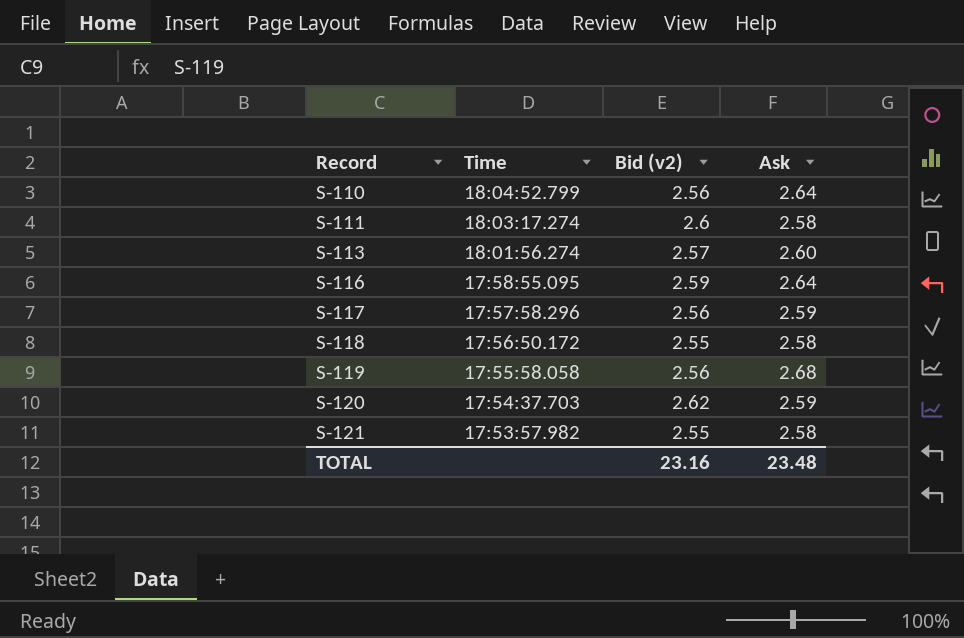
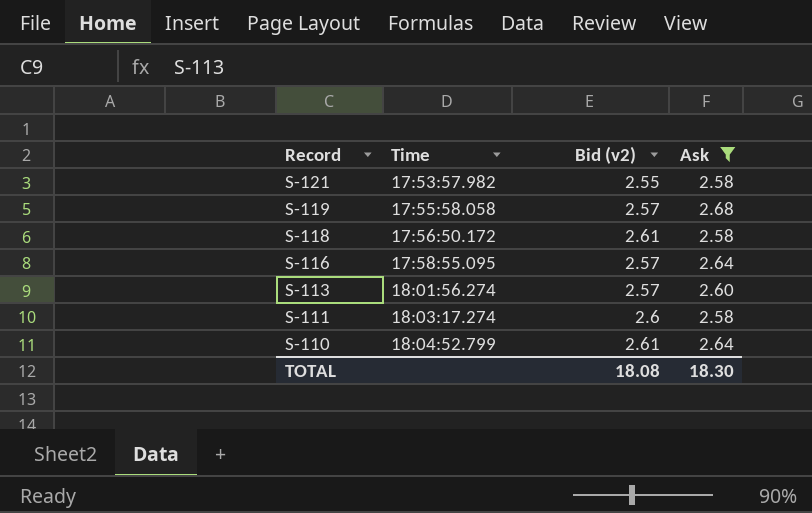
filter: none -> Ask != 2.59
row order: Record ascending -> Record descending
S-119 | Bid (v2): 2.56 -> 2.57
S-118 | Bid (v2): 2.55 -> 2.61
S-116 | Bid (v2): 2.59 -> 2.57
S-110 | Bid (v2): 2.56 -> 2.61
TOTAL | Bid (v2): 23.16 -> 18.08
TOTAL | Ask: 23.48 -> 18.30

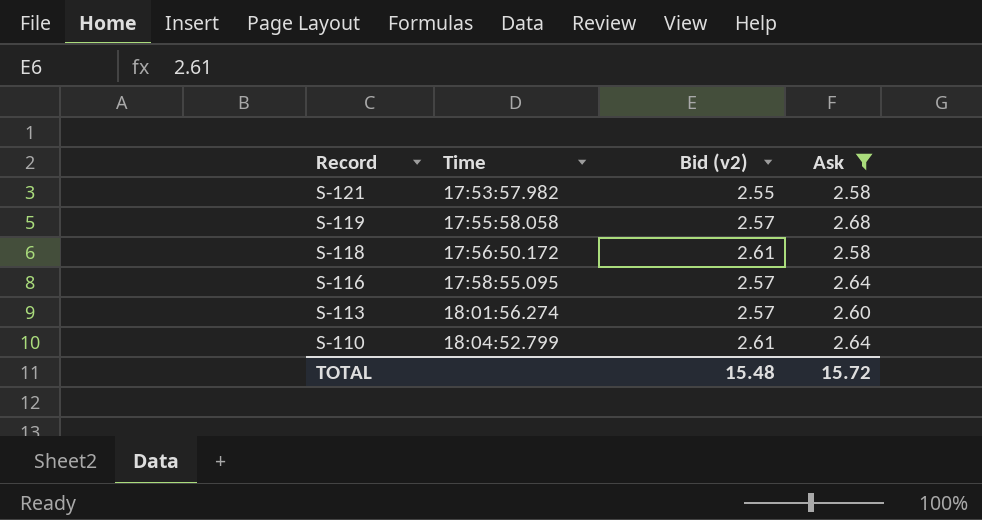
row S-111: 18:03:17.274 | 2.6 | 2.58 -> none
TOTAL | Bid (v2): 18.08 -> 15.48
TOTAL | Ask: 18.30 -> 15.72

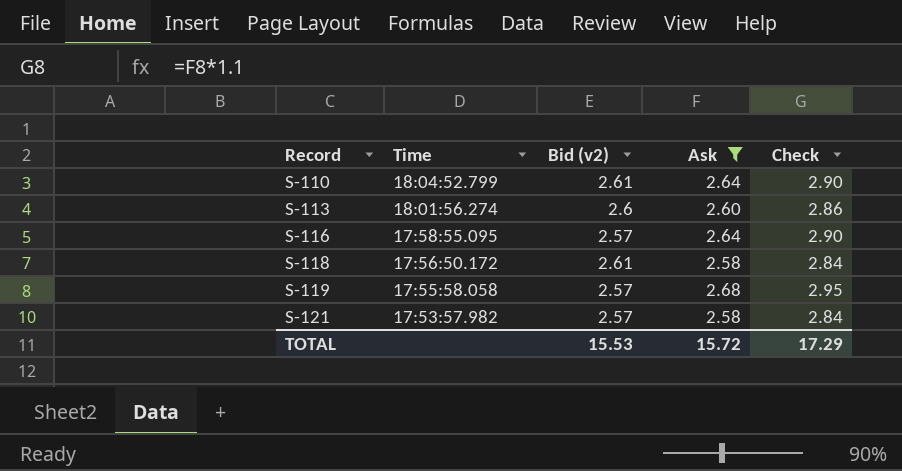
row order: Record descending -> Record ascending
column Check | formula: none -> [Ask] * 1.1
S-113 | Bid (v2): 2.57 -> 2.6
S-121 | Bid (v2): 2.55 -> 2.57
TOTAL | Bid (v2): 15.48 -> 15.53

